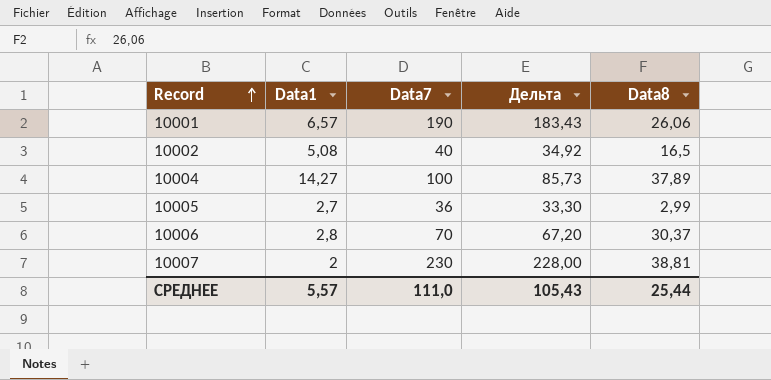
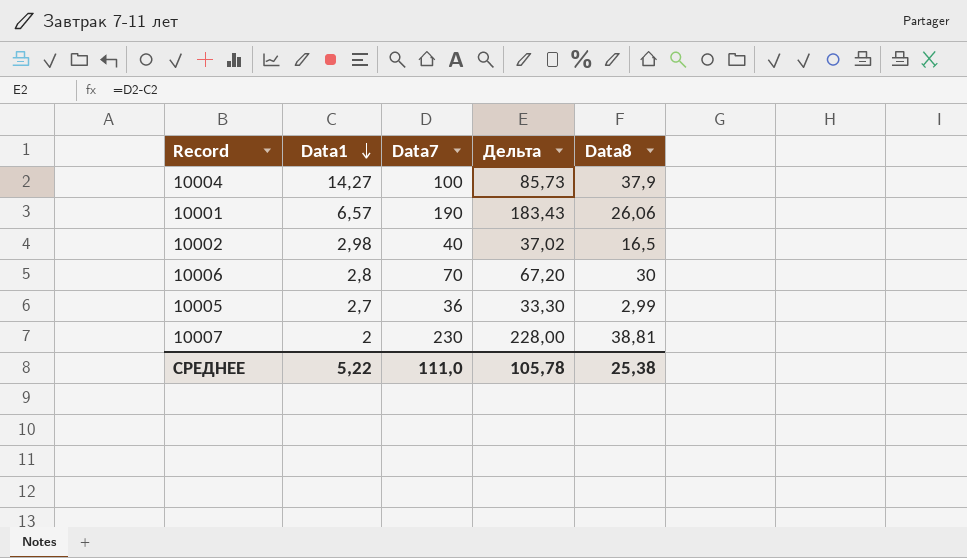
row order: Record ascending -> Data1 descending
10004 | Data8: 37,89 -> 37,9
10002 | Data1: 5,08 -> 2,98
10002 | Дельта: 34,92 -> 37,02
10006 | Data8: 30,37 -> 30
СРЕДНЕЕ | Data1: 5,57 -> 5,22
СРЕДНЕЕ | Дельта: 105,43 -> 105,78
СРЕДНЕЕ | Data8: 25,44 -> 25,38

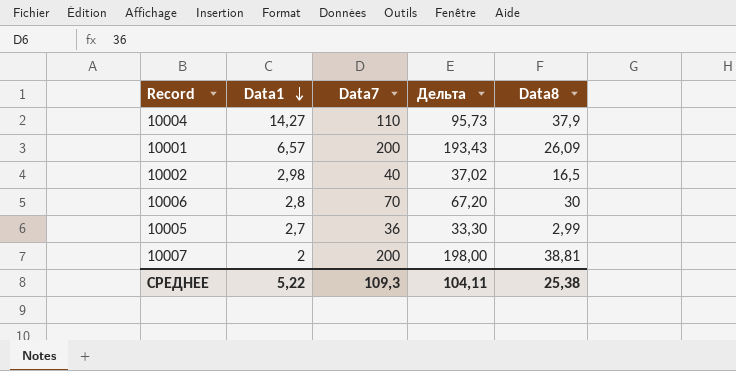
10004 | Data7: 100 -> 110
10004 | Дельта: 85,73 -> 95,73
10001 | Data7: 190 -> 200
10001 | Дельта: 183,43 -> 193,43
10001 | Data8: 26,06 -> 26,09
10007 | Data7: 230 -> 200
10007 | Дельта: 228,00 -> 198,00
СРЕДНЕЕ | Data7: 111,0 -> 109,3
СРЕДНЕЕ | Дельта: 105,78 -> 104,11

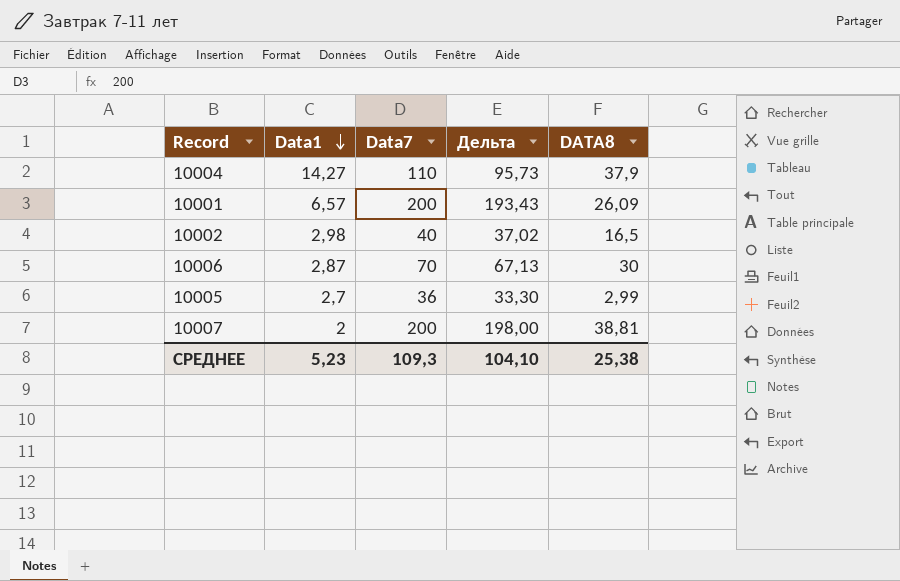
column name: Data8 -> DATA8
10006 | Data1: 2,8 -> 2,87
10006 | Дельта: 67,20 -> 67,13
СРЕДНЕЕ | Data1: 5,22 -> 5,23
СРЕДНЕЕ | Дельта: 104,11 -> 104,10

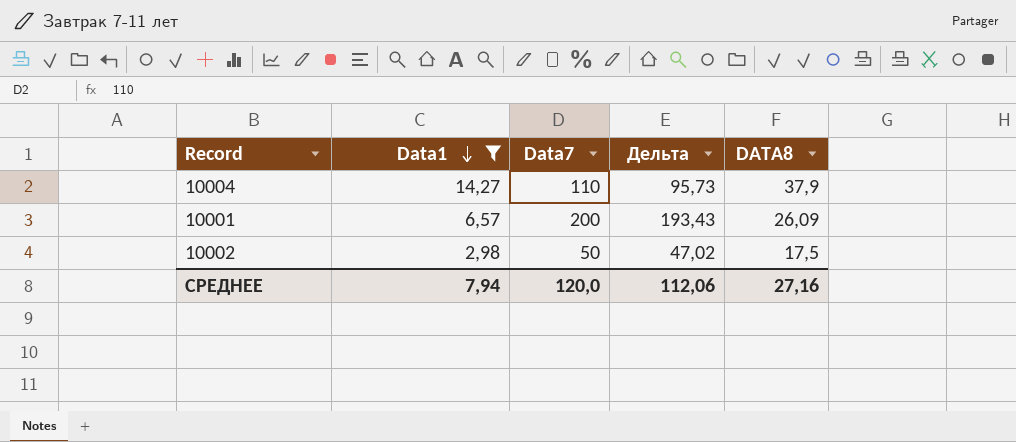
filter: none -> Data1 >= 2,98
10002 | Data7: 40 -> 50
10002 | Дельта: 37,02 -> 47,02
10002 | DATA8: 16,5 -> 17,5
СРЕДНЕЕ | Data1: 5,23 -> 7,94
СРЕДНЕЕ | Data7: 109,3 -> 120,0
СРЕДНЕЕ | Дельта: 104,10 -> 112,06
СРЕДНЕЕ | DATA8: 25,38 -> 27,16

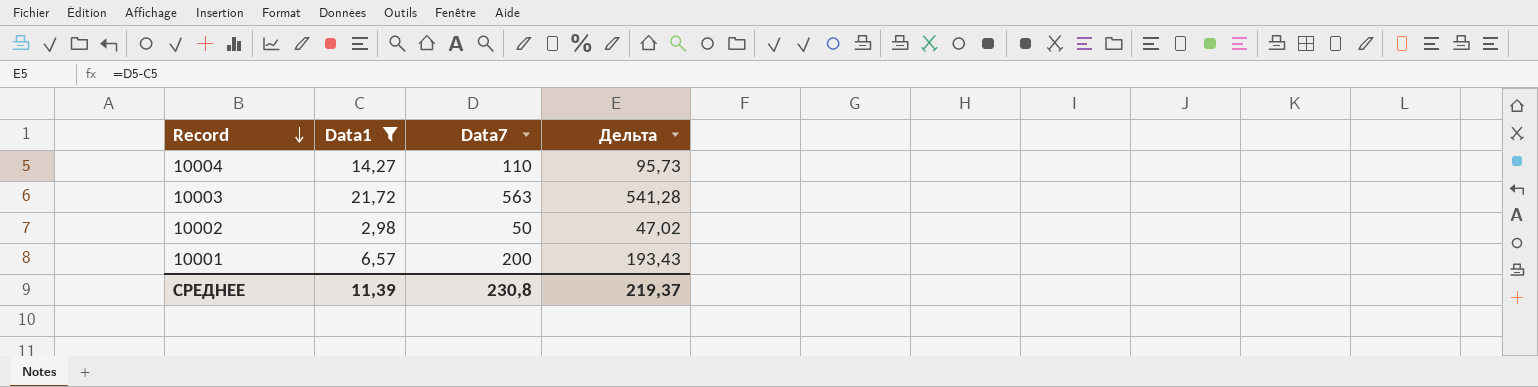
row order: Data1 descending -> Record descending
column DATA8 | position: 5 -> none
row 10003: none -> 21,72 | 563 | 541,28
СРЕДНЕЕ | Data1: 7,94 -> 11,39
СРЕДНЕЕ | Data7: 120,0 -> 230,8
СРЕДНЕЕ | Дельта: 112,06 -> 219,37

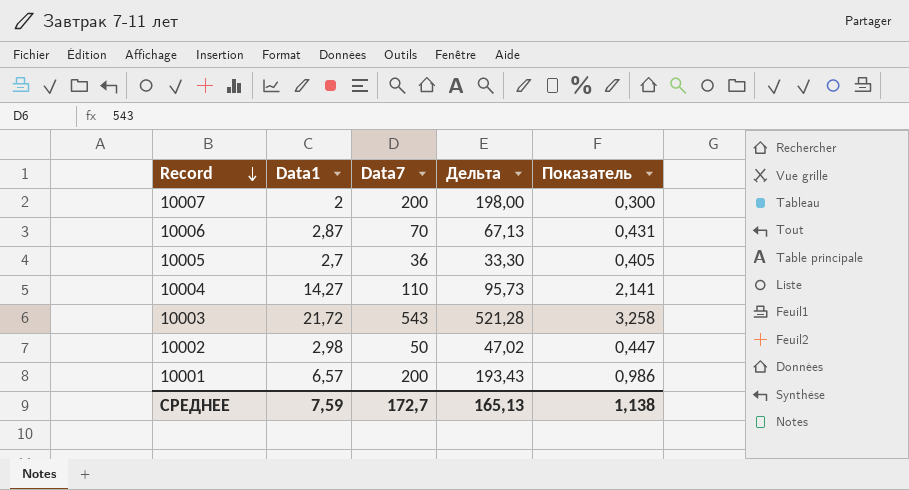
filter: Data1 >= 2,98 -> none
column Показатель | formula: none -> [Data1] * 0,15
10003 | Data7: 563 -> 543
10003 | Дельта: 541,28 -> 521,28
СРЕДНЕЕ | Data1: 11,39 -> 7,59
СРЕДНЕЕ | Data7: 230,8 -> 172,7
СРЕДНЕЕ | Дельта: 219,37 -> 165,13

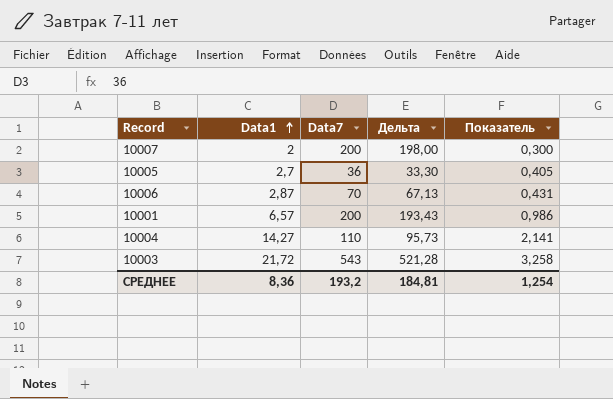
row order: Record descending -> Data1 ascending
row 10002: 2,98 | 50 | 47,02 | 0,447 -> none
СРЕДНЕЕ | Data1: 7,59 -> 8,36
СРЕДНЕЕ | Data7: 172,7 -> 193,2
СРЕДНЕЕ | Дельта: 165,13 -> 184,81
СРЕДНЕЕ | Показатель: 1,138 -> 1,254

